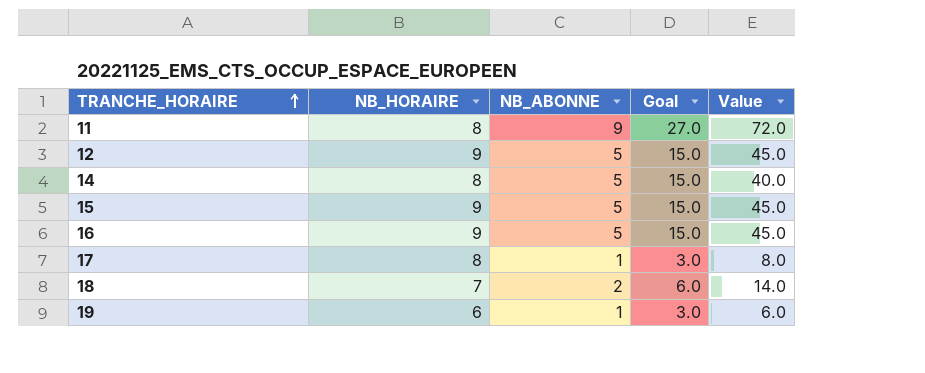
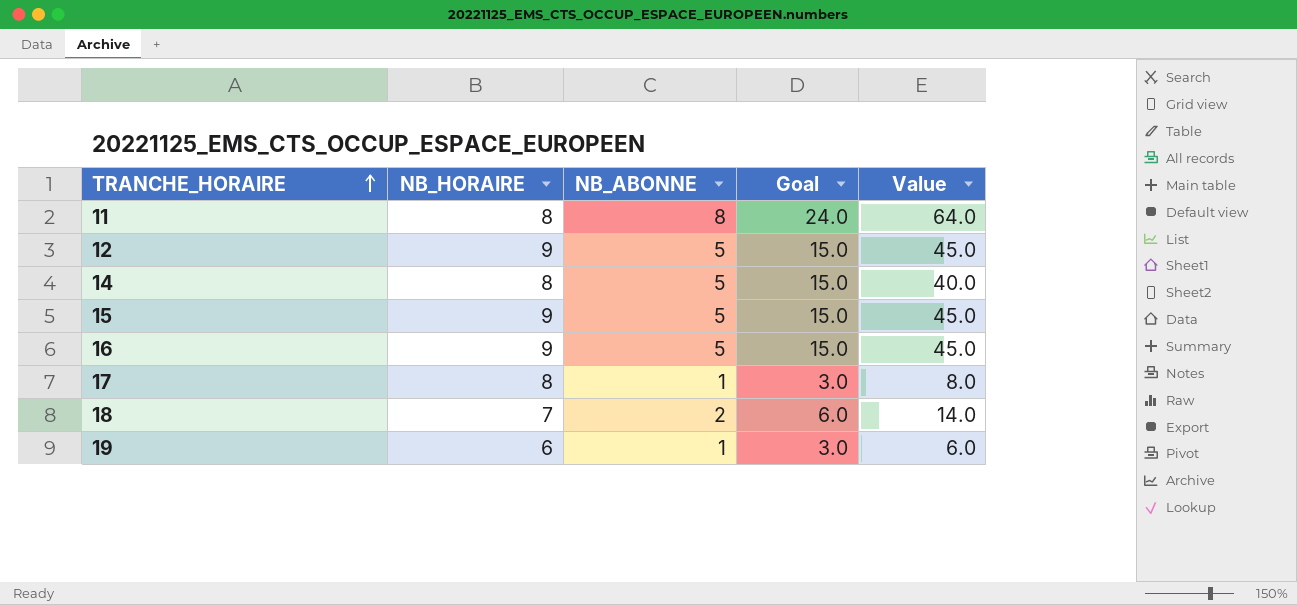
11 | NB_ABONNE: 9 -> 8
11 | Goal: 27.0 -> 24.0
11 | Value: 72.0 -> 64.0

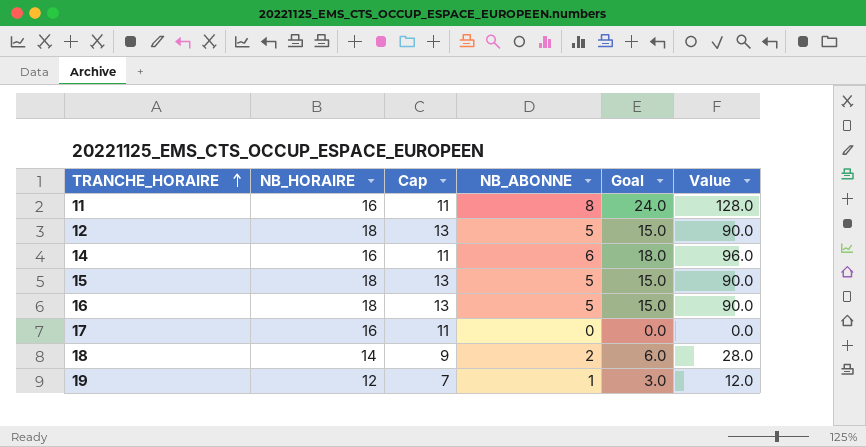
column Cap | formula: none -> [NB_HORAIRE] - 5
11 | NB_HORAIRE: 8 -> 16
11 | Value: 64.0 -> 128.0
12 | NB_HORAIRE: 9 -> 18
12 | Value: 45.0 -> 90.0
14 | NB_HORAIRE: 8 -> 16
14 | NB_ABONNE: 5 -> 6
14 | Goal: 15.0 -> 18.0
14 | Value: 40.0 -> 96.0
15 | NB_HORAIRE: 9 -> 18
15 | Value: 45.0 -> 90.0
16 | NB_HORAIRE: 9 -> 18
16 | Value: 45.0 -> 90.0
17 | NB_HORAIRE: 8 -> 16
17 | NB_ABONNE: 1 -> 0
17 | Goal: 3.0 -> 0.0
17 | Value: 8.0 -> 0.0
18 | NB_HORAIRE: 7 -> 14
18 | Value: 14.0 -> 28.0
19 | NB_HORAIRE: 6 -> 12
19 | Value: 6.0 -> 12.0

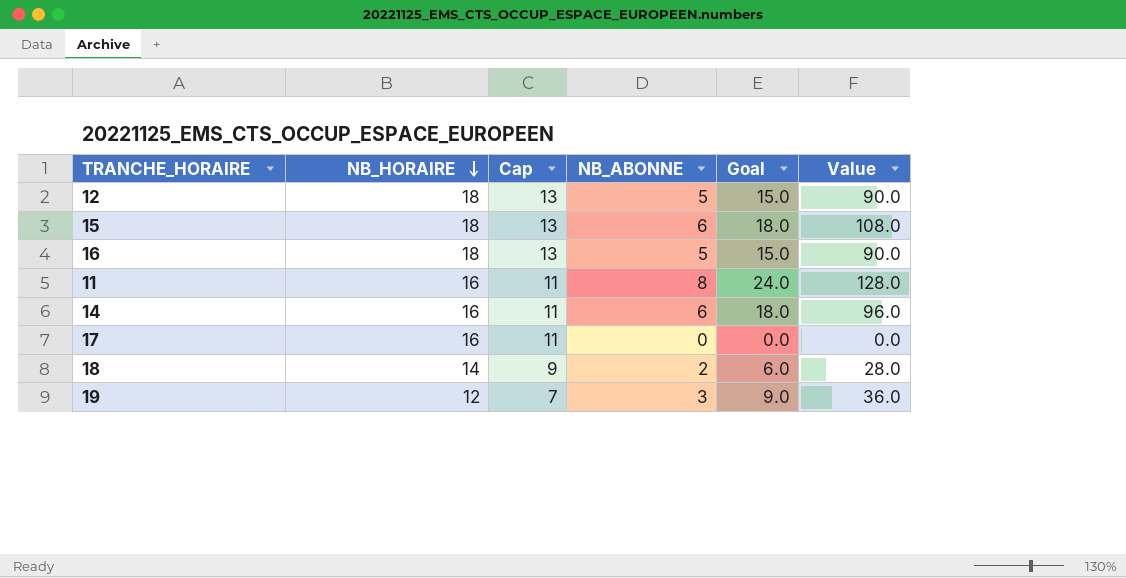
row order: TRANCHE_HORAIRE ascending -> NB_HORAIRE descending
15 | NB_ABONNE: 5 -> 6
15 | Goal: 15.0 -> 18.0
15 | Value: 90.0 -> 108.0
19 | NB_ABONNE: 1 -> 3
19 | Goal: 3.0 -> 9.0
19 | Value: 12.0 -> 36.0

